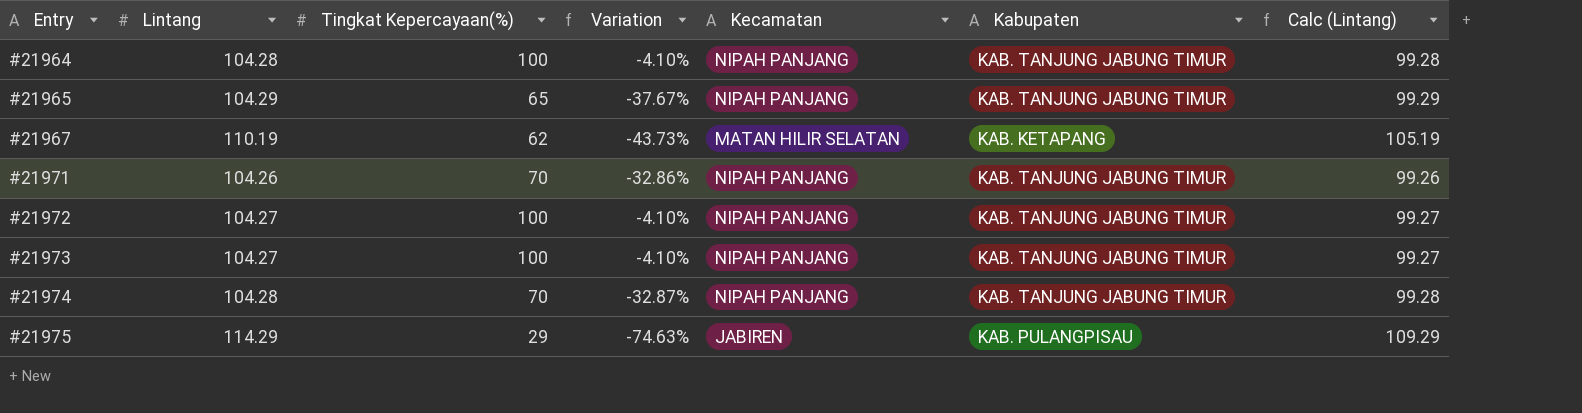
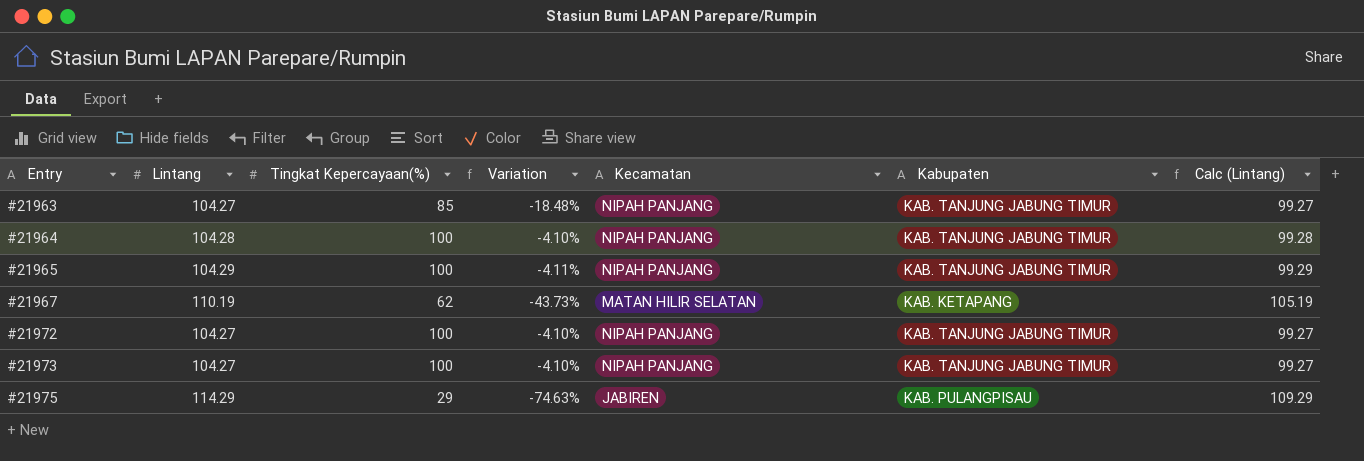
row #21971: 104.26 | 70 | -32.86% | NIPAH PANJANG | KAB. TANJUNG JABUNG TIMUR | 99.26 -> none
row #21974: 104.28 | 70 | -32.87% | NIPAH PANJANG | KAB. TANJUNG JABUNG TIMUR | 99.28 -> none
row #21963: none -> 104.27 | 85 | -18.48% | NIPAH PANJANG | KAB. TANJUNG JABUNG TIMUR | 99.27
#21965 | Tingkat Kepercayaan(%): 65 -> 100
#21965 | Variation: -37.67% -> -4.11%

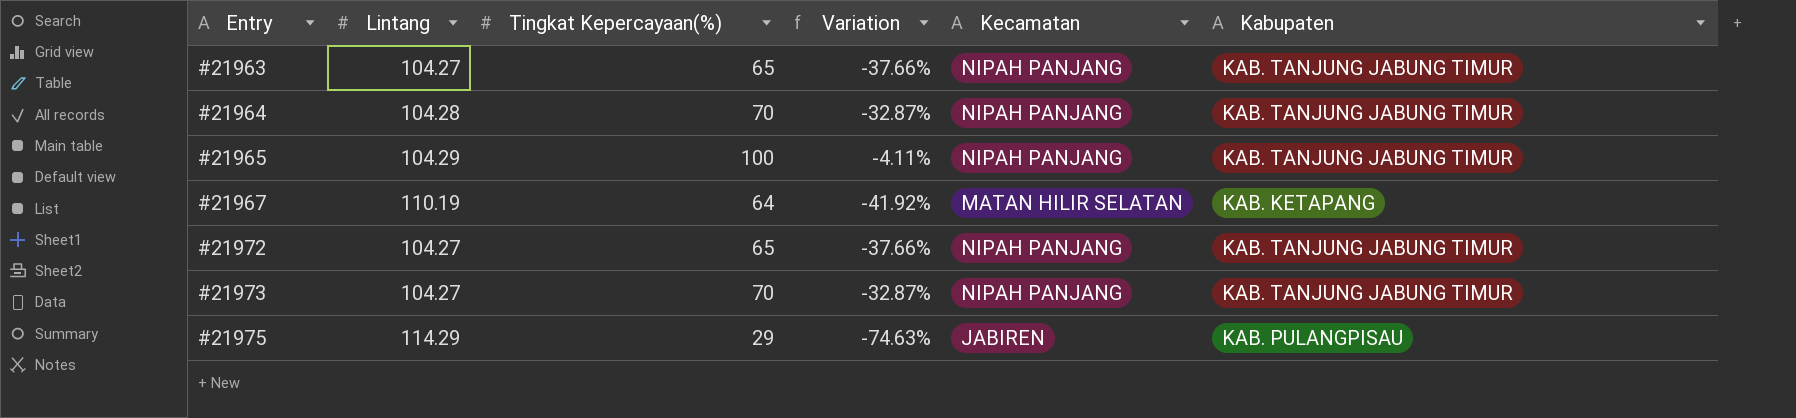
column Calc (Lintang) | formula: [Lintang] - 5 -> none
#21963 | Tingkat Kepercayaan(%): 85 -> 65
#21963 | Variation: -18.48% -> -37.66%
#21964 | Tingkat Kepercayaan(%): 100 -> 70
#21964 | Variation: -4.10% -> -32.87%
#21967 | Tingkat Kepercayaan(%): 62 -> 64
#21967 | Variation: -43.73% -> -41.92%
#21972 | Tingkat Kepercayaan(%): 100 -> 65
#21972 | Variation: -4.10% -> -37.66%
#21973 | Tingkat Kepercayaan(%): 100 -> 70
#21973 | Variation: -4.10% -> -32.87%

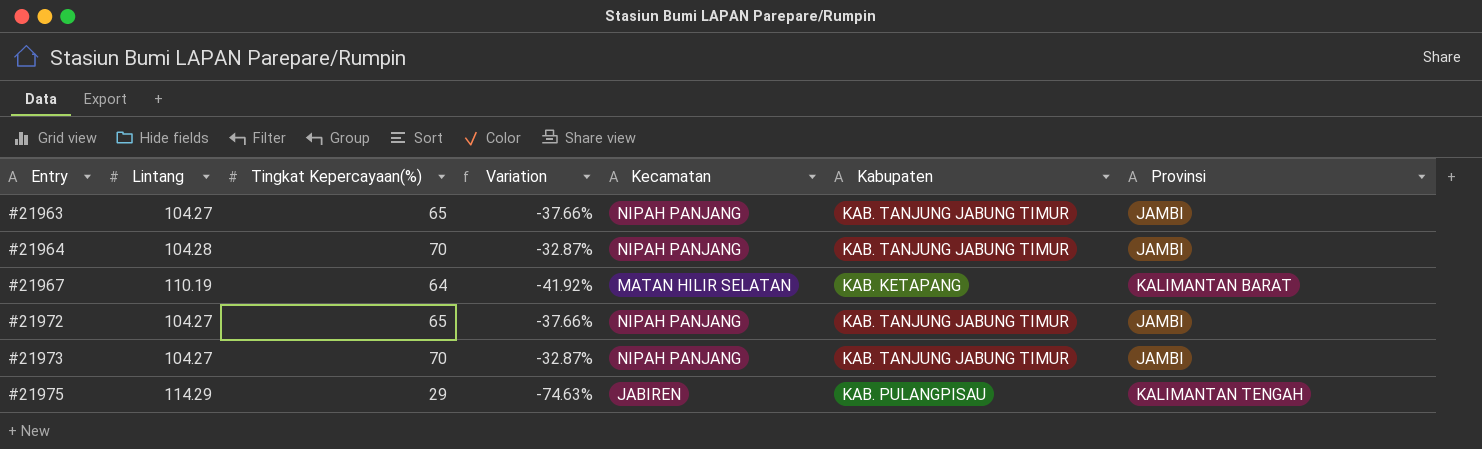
column Provinsi | position: none -> 7
row #21965: 104.29 | 100 | -4.11% | NIPAH PANJANG | KAB. TANJUNG JABUNG TIMUR -> none

